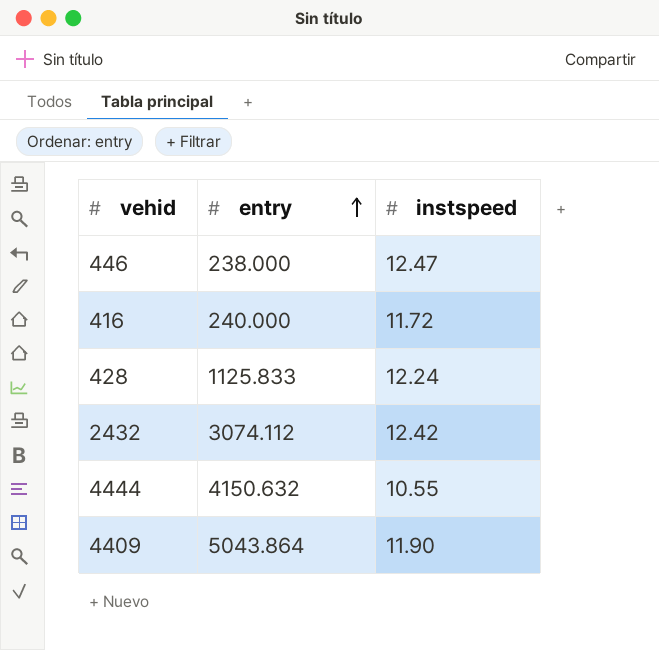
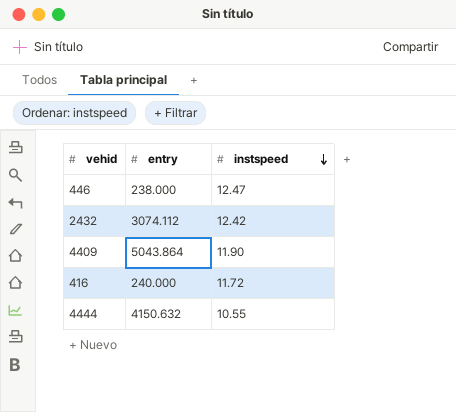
row order: entry ascending -> instspeed descending
row 428: 1125.833 | 12.24 -> none

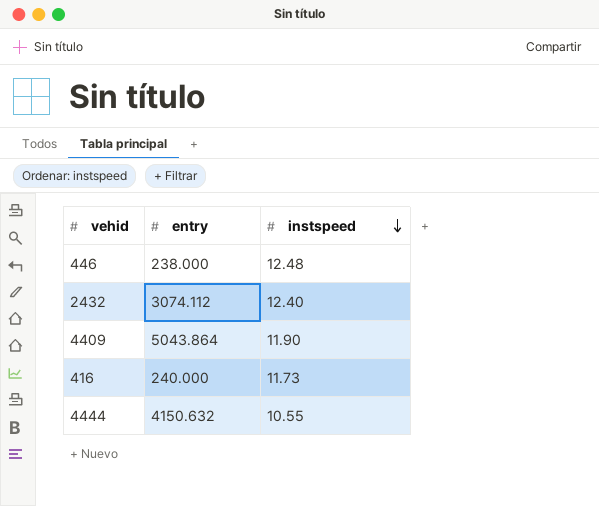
446 | instspeed: 12.47 -> 12.48
2432 | instspeed: 12.42 -> 12.40
416 | instspeed: 11.72 -> 11.73

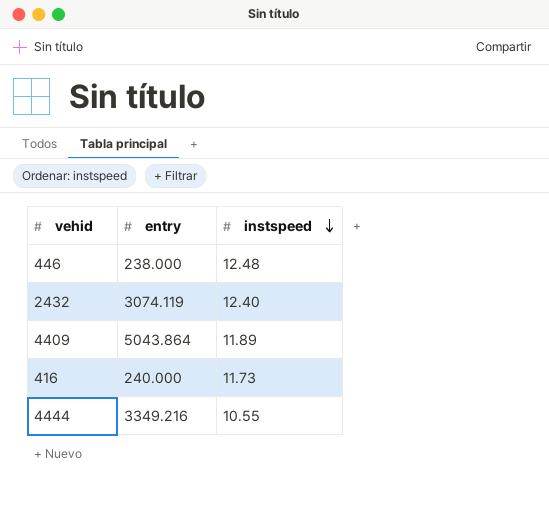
2432 | entry: 3074.112 -> 3074.119
4409 | instspeed: 11.90 -> 11.89
4444 | entry: 4150.632 -> 3349.216

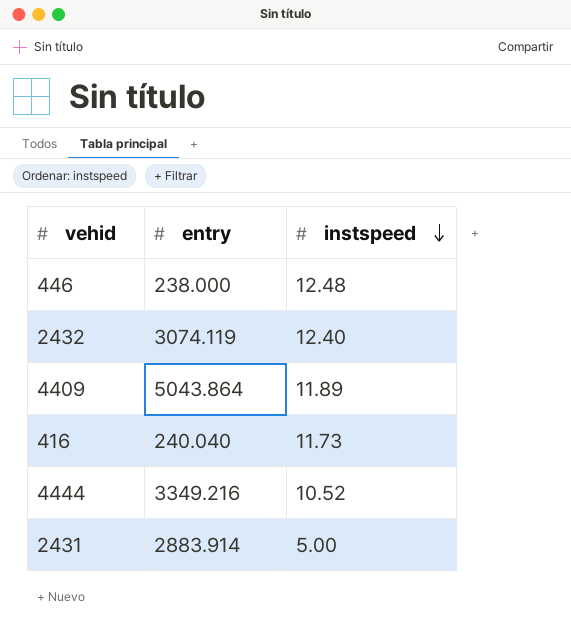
416 | entry: 240.000 -> 240.040
4444 | instspeed: 10.55 -> 10.52
row 2431: none -> 2883.914 | 5.00

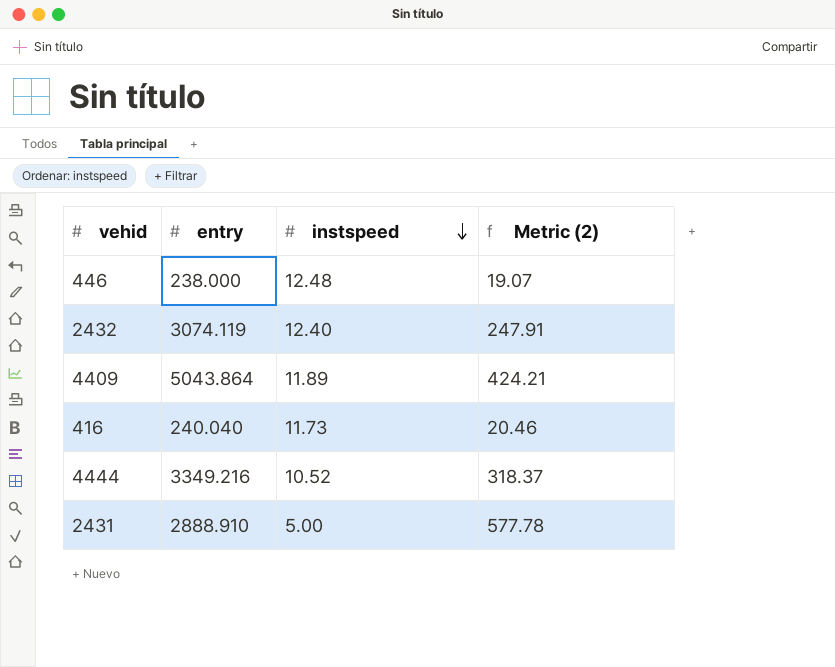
column Metric (2) | formula: none -> [entry] / [instspeed]
2431 | entry: 2883.914 -> 2888.910

